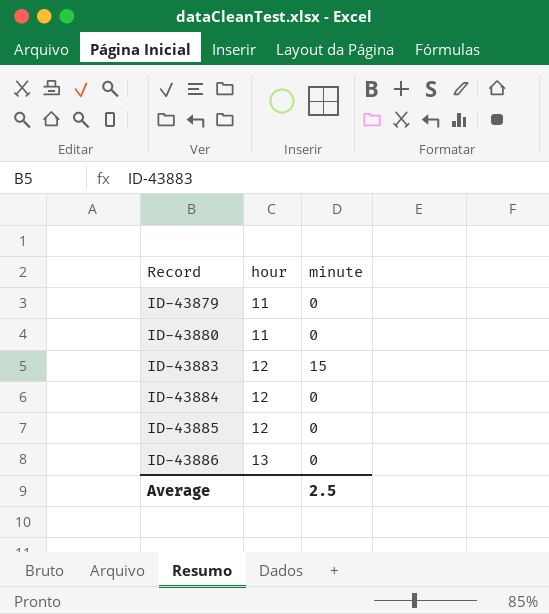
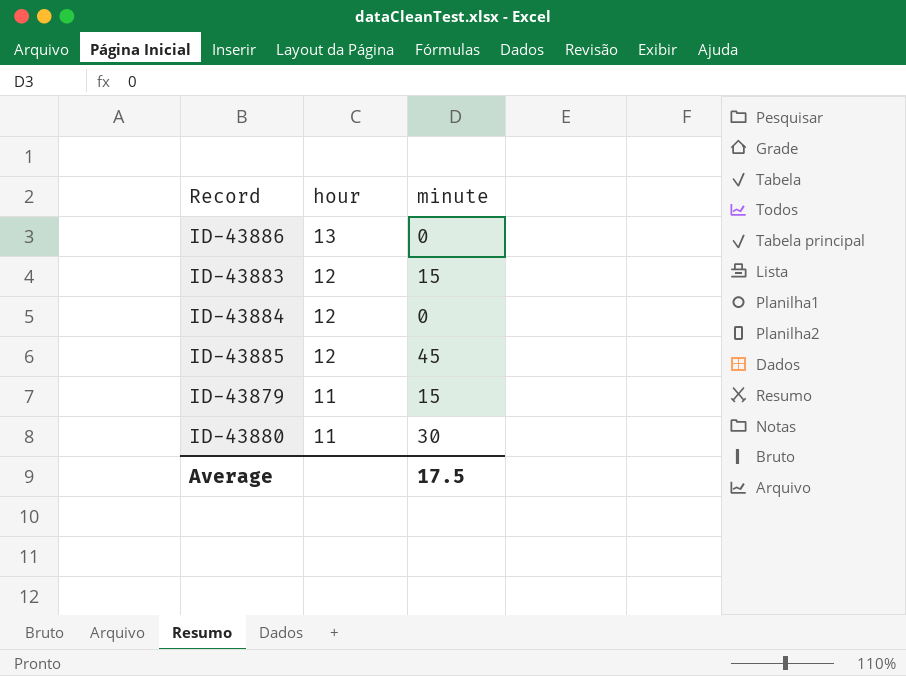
row order: Record ascending -> hour descending
ID-43885 | minute: 0 -> 45
ID-43879 | minute: 0 -> 15
ID-43880 | minute: 0 -> 30
Average | minute: 2.5 -> 17.5

